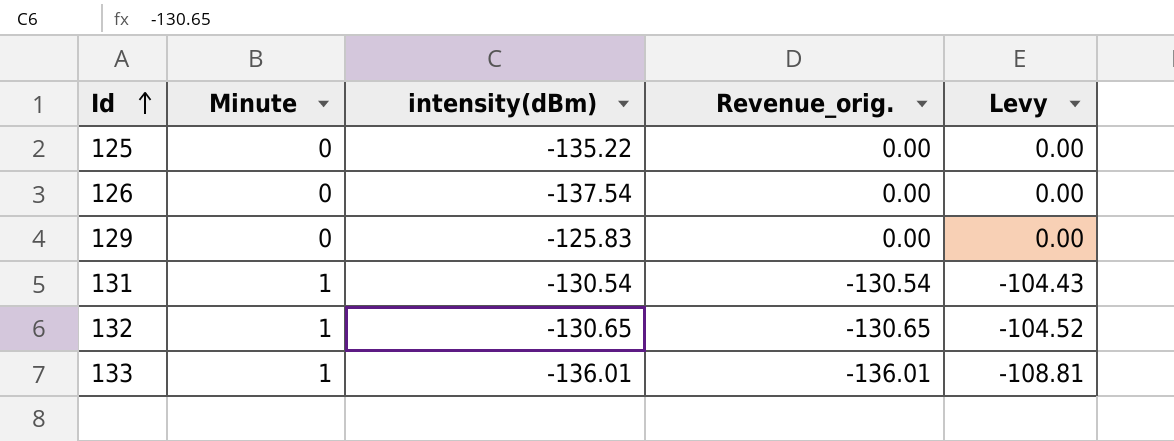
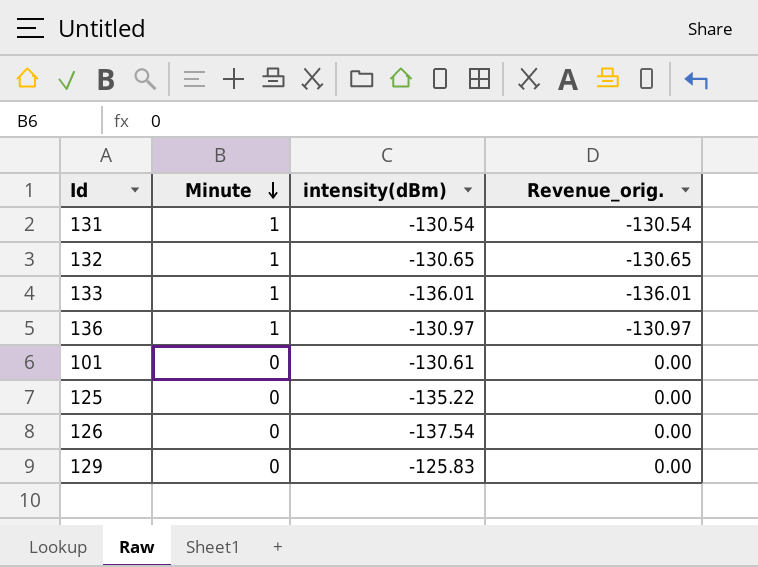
row order: Id ascending -> Minute descending
column Levy | formula: [Revenue_orig.] * 0.8 -> none
row 136: none -> 1 | -130.97 | -130.97
row 101: none -> 0 | -130.61 | 0.00

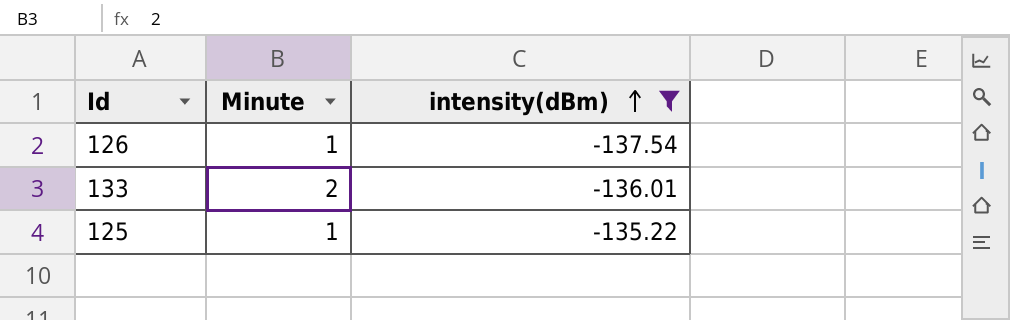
filter: none -> intensity(dBm) <= -135.22
row order: Minute descending -> intensity(dBm) ascending
column Revenue_orig. | formula: [Minute] * [intensity(dBm)] -> none
126 | Minute: 0 -> 1
133 | Minute: 1 -> 2
125 | Minute: 0 -> 1

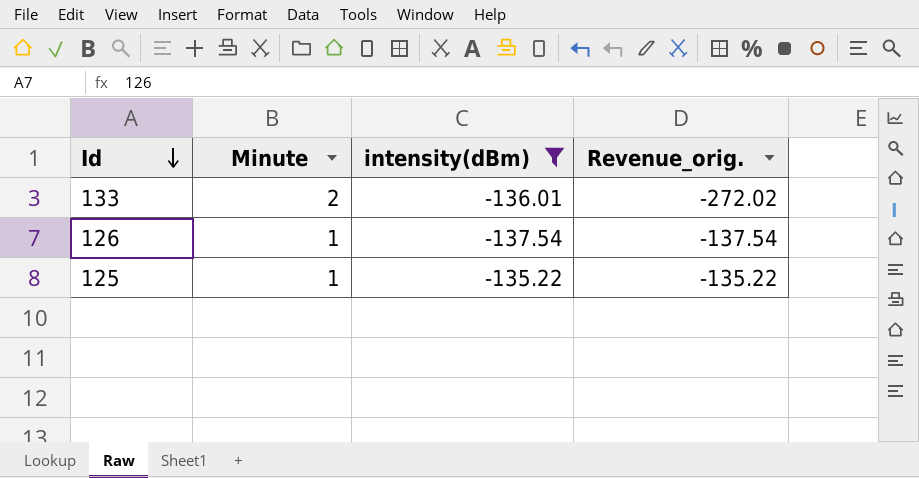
row order: intensity(dBm) ascending -> Id descending
column Revenue_orig. | formula: none -> [Minute] * [intensity(dBm)]

